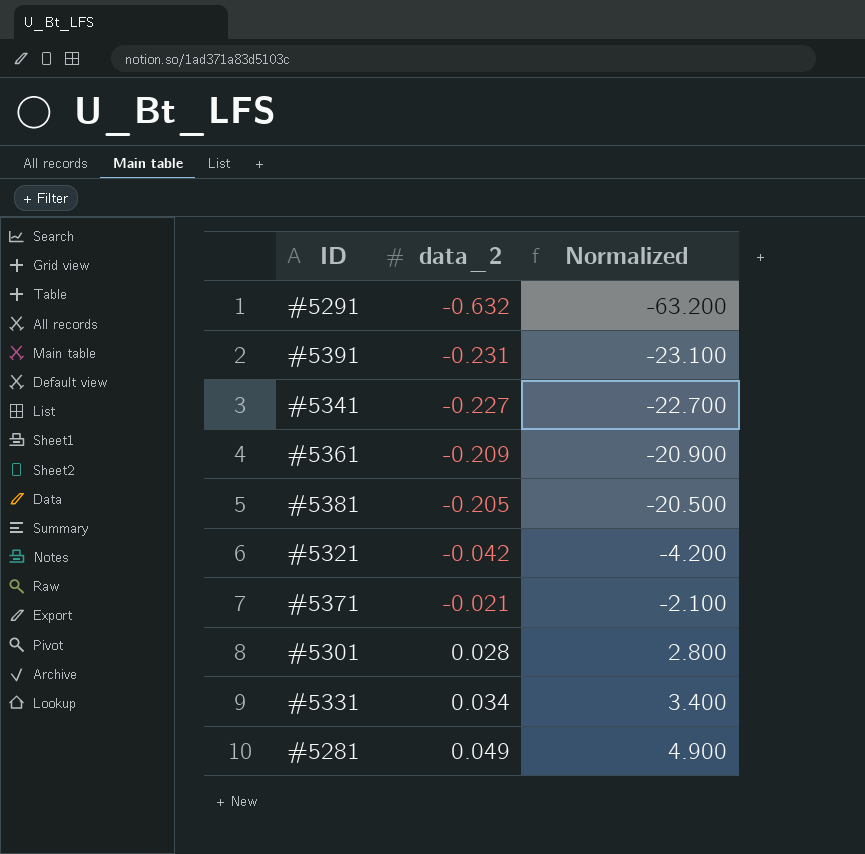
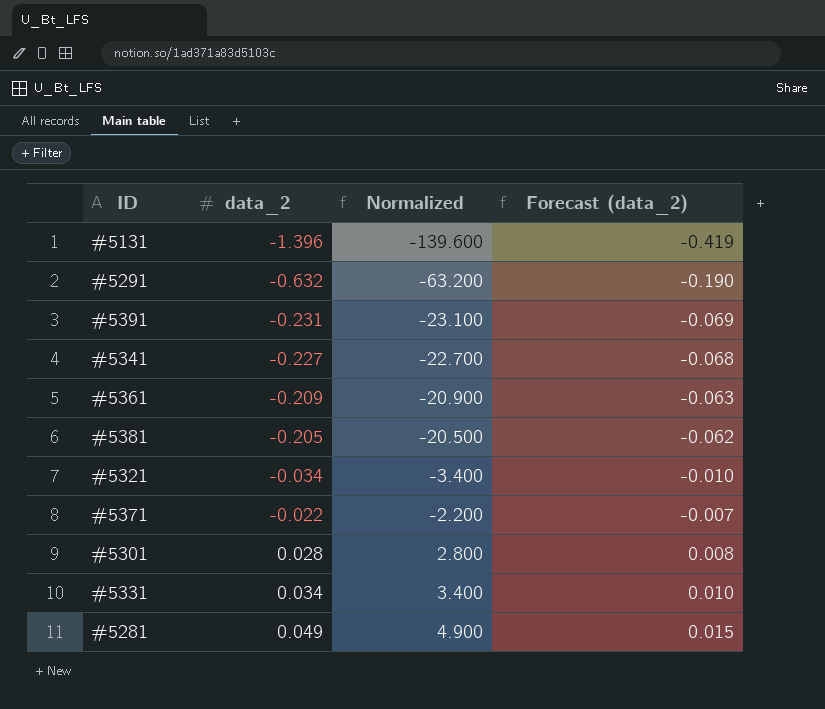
column Forecast (data_2) | formula: none -> [data_2] * 0.3
row #5131: none -> -1.396 | -139.600 | -0.419
#5321 | data_2: -0.042 -> -0.034
#5321 | Normalized: -4.200 -> -3.400
#5371 | data_2: -0.021 -> -0.022
#5371 | Normalized: -2.100 -> -2.200

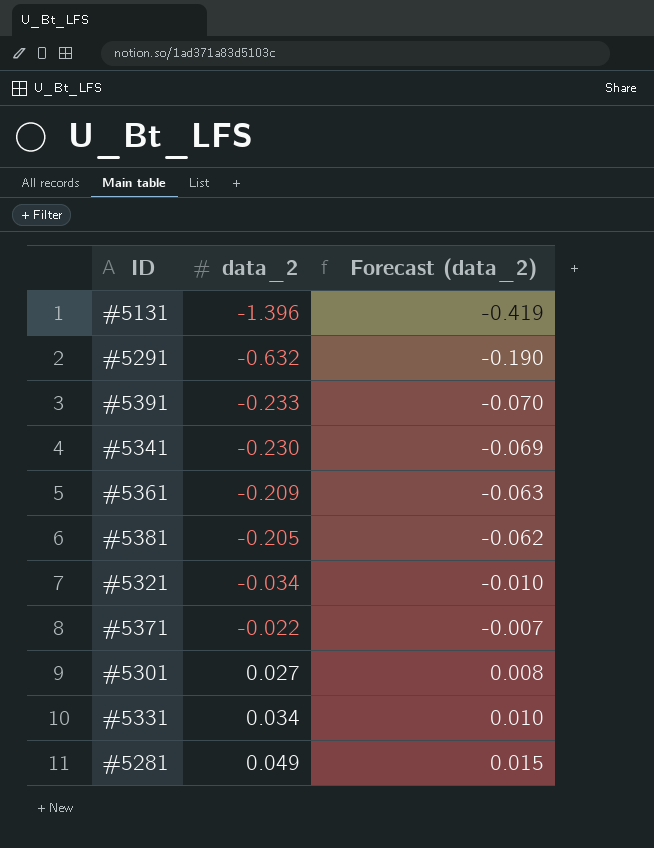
column Normalized | formula: [data_2] * 100 -> none
#5391 | data_2: -0.231 -> -0.233
#5391 | Forecast (data_2): -0.069 -> -0.070
#5341 | data_2: -0.227 -> -0.230
#5341 | Forecast (data_2): -0.068 -> -0.069
#5301 | data_2: 0.028 -> 0.027

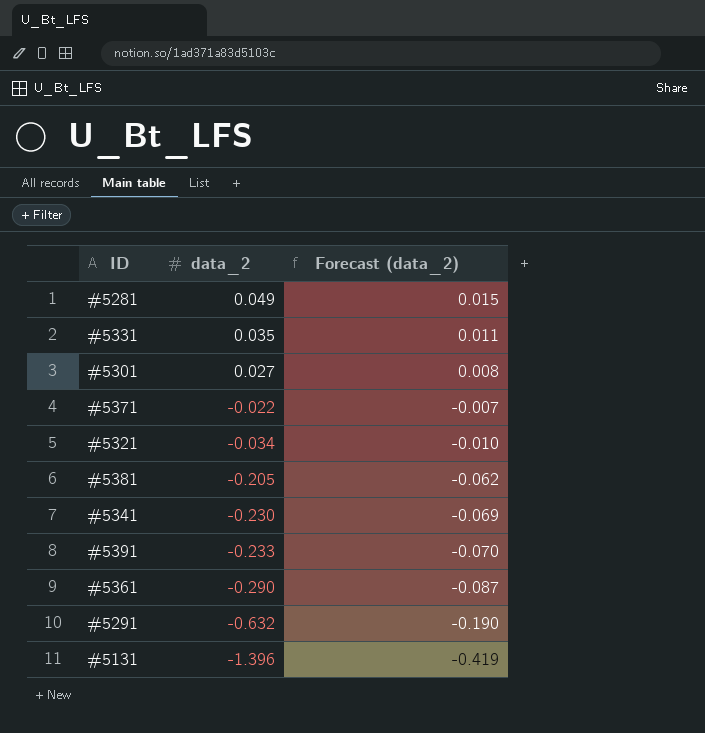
row order: data_2 ascending -> data_2 descending
#5331 | data_2: 0.034 -> 0.035
#5331 | Forecast (data_2): 0.010 -> 0.011
#5361 | data_2: -0.209 -> -0.290
#5361 | Forecast (data_2): -0.063 -> -0.087

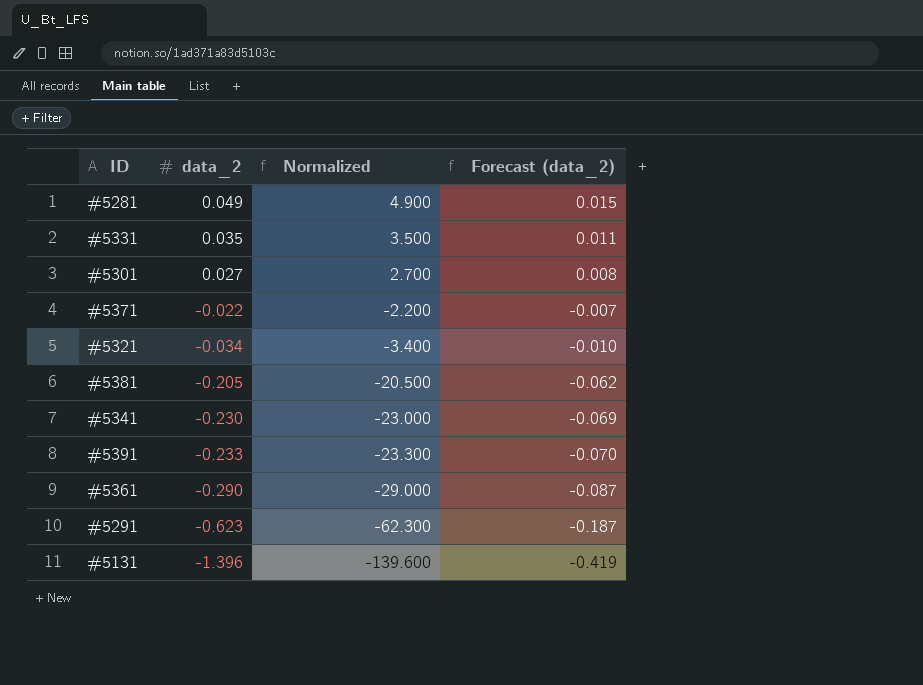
column Normalized | formula: none -> [data_2] * 100
#5291 | data_2: -0.632 -> -0.623
#5291 | Forecast (data_2): -0.190 -> -0.187

